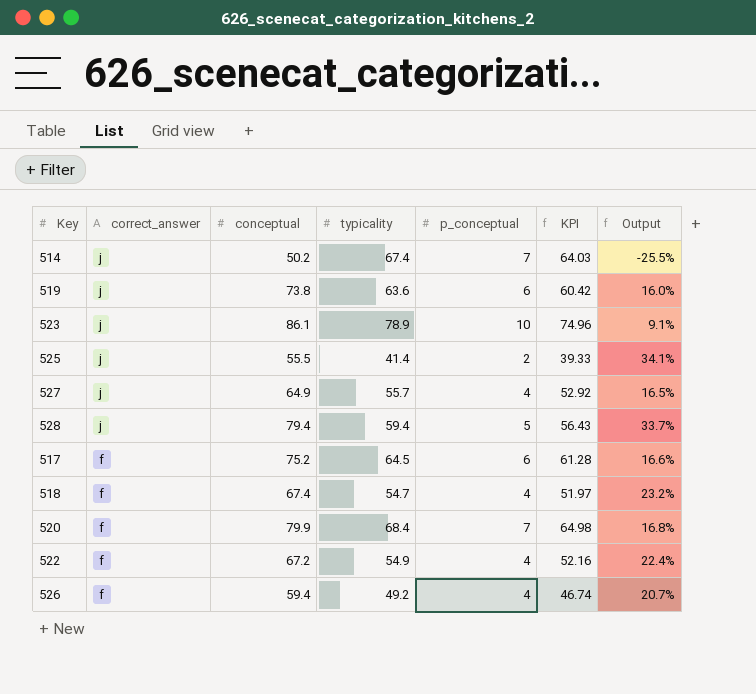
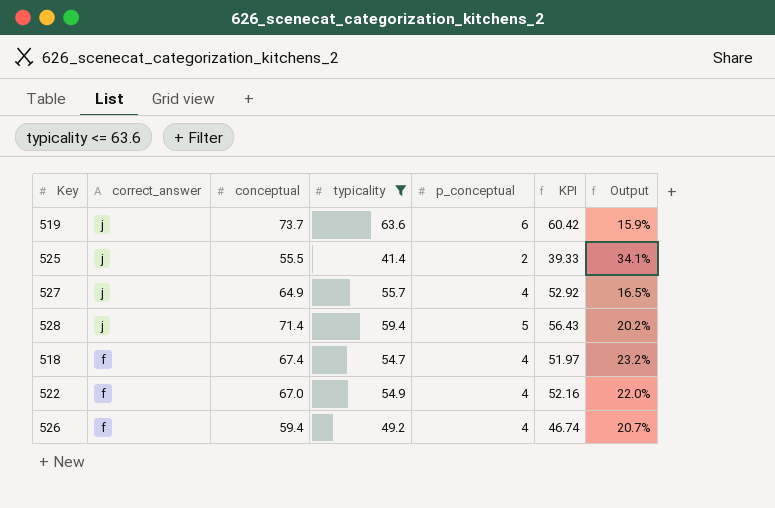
filter: none -> typicality <= 63.6
519 | conceptual: 73.8 -> 73.7
519 | Output: 16.0% -> 15.9%
528 | conceptual: 79.4 -> 71.4
528 | Output: 33.7% -> 20.2%
522 | conceptual: 67.2 -> 67.0
522 | Output: 22.4% -> 22.0%

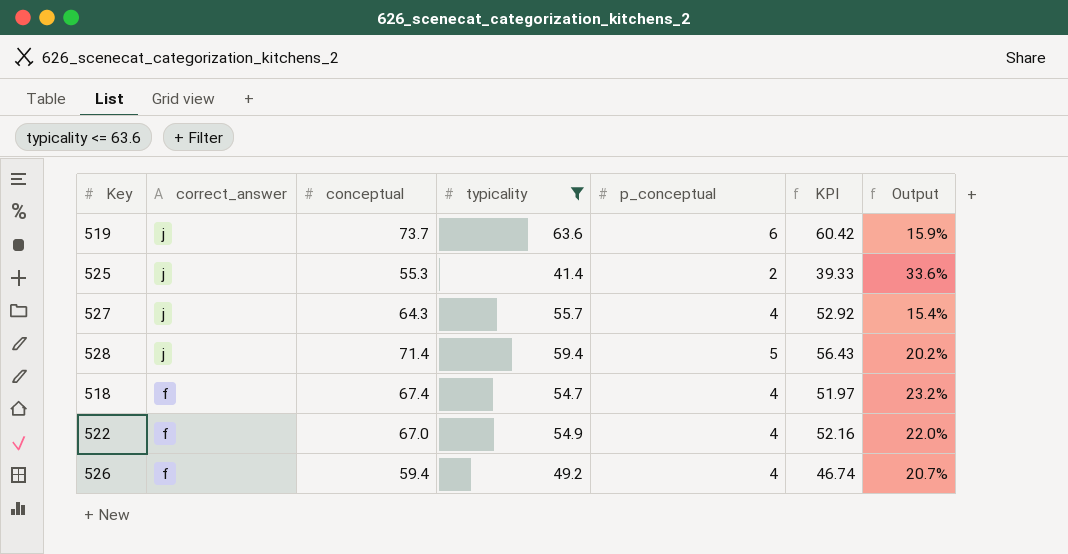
525 | conceptual: 55.5 -> 55.3
525 | Output: 34.1% -> 33.6%
527 | conceptual: 64.9 -> 64.3
527 | Output: 16.5% -> 15.4%

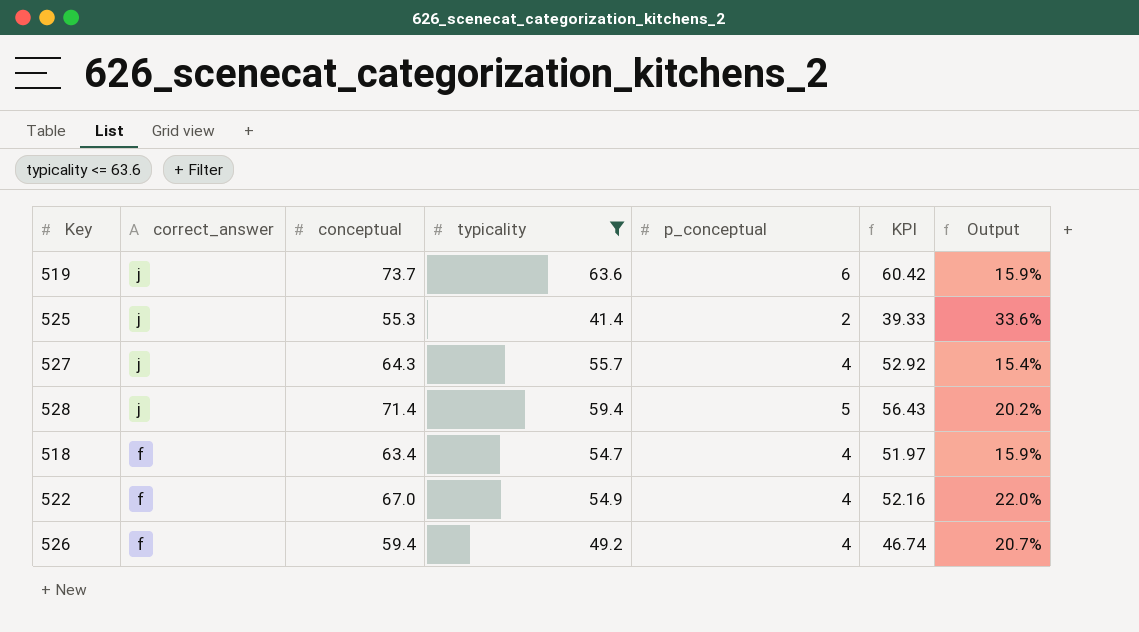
518 | conceptual: 67.4 -> 63.4
518 | Output: 23.2% -> 15.9%

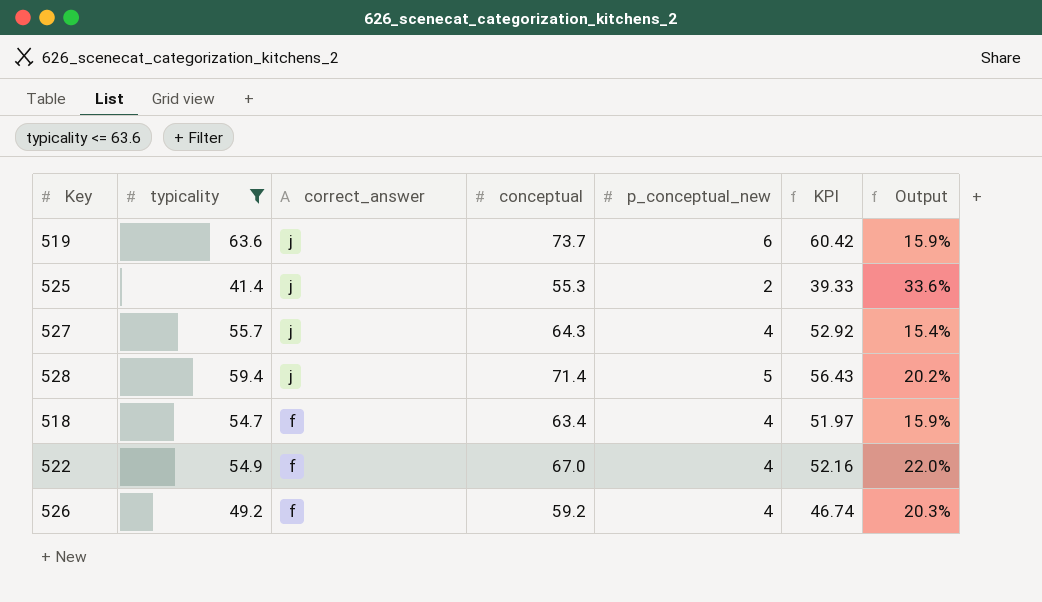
column typicality | position: 4 -> 2
column name: p_conceptual -> p_conceptual_new
526 | conceptual: 59.4 -> 59.2
526 | Output: 20.7% -> 20.3%

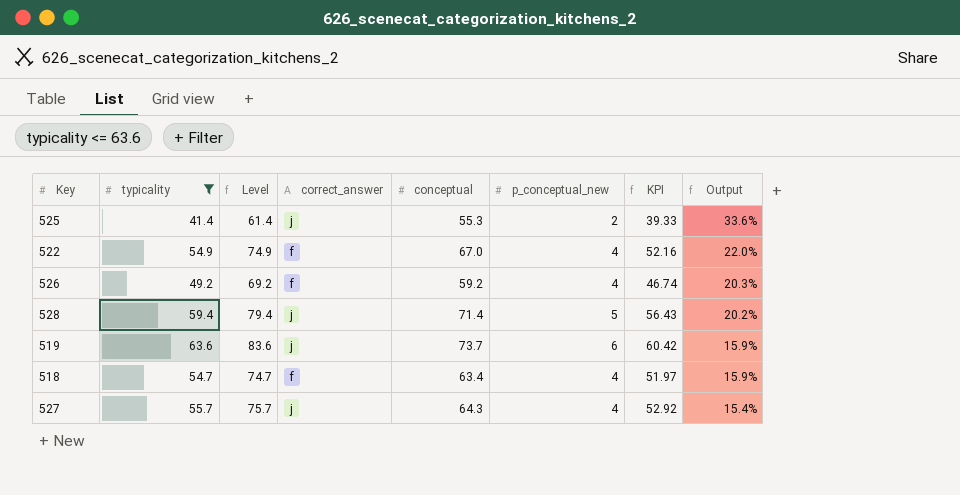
row order: correct_answer descending -> Output descending
column Level | formula: none -> [typicality] + 20

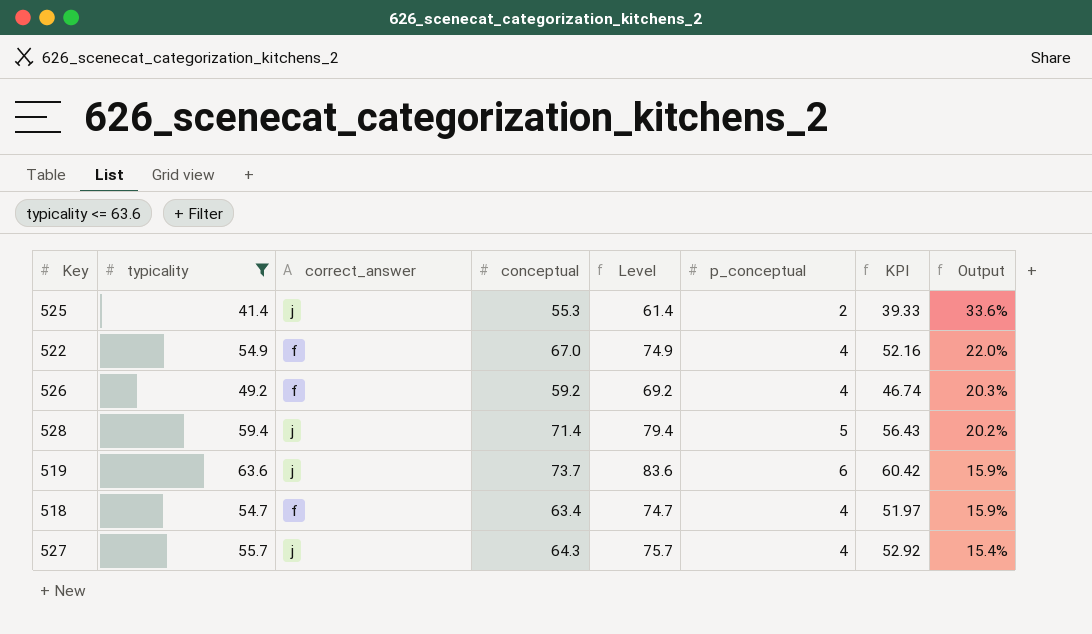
column Level | position: 3 -> 5
column name: p_conceptual_new -> p_conceptual

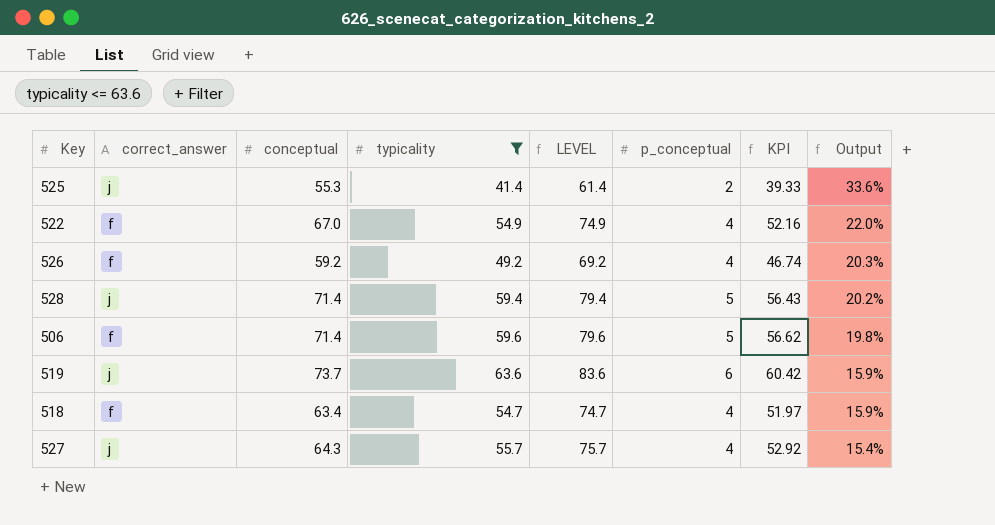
column typicality | position: 2 -> 4
column name: Level -> LEVEL
row 506: none -> f | 71.4 | 59.6 | 79.6 | 5 | 56.62 | 19.8%

